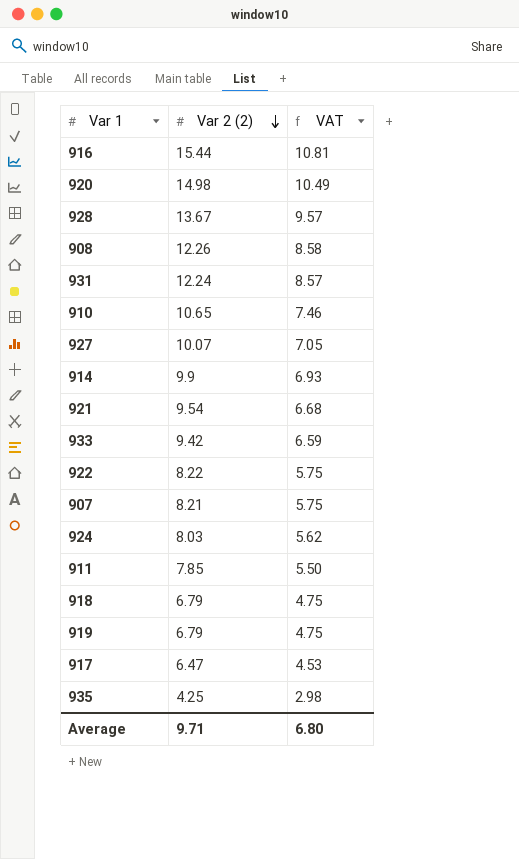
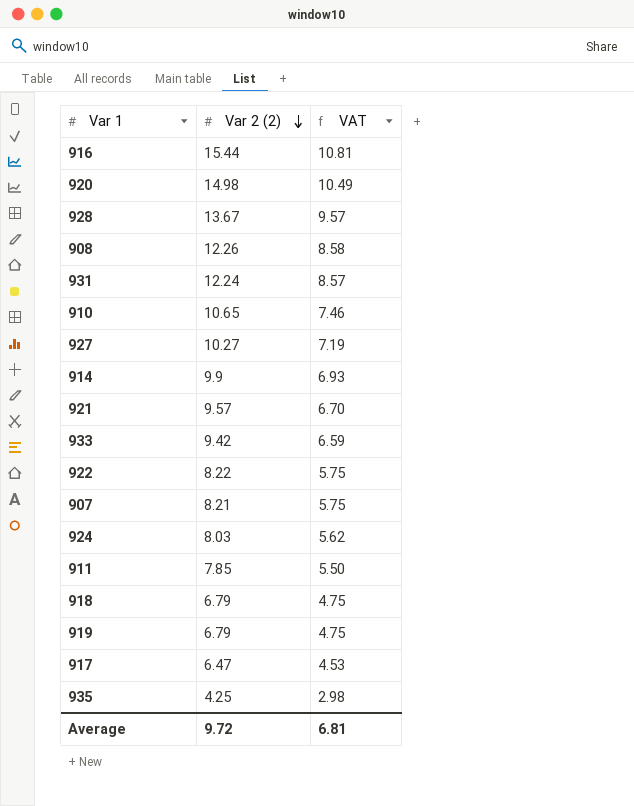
927 | Var 2 (2): 10.07 -> 10.27
927 | VAT: 7.05 -> 7.19
921 | Var 2 (2): 9.54 -> 9.57
921 | VAT: 6.68 -> 6.70
Average | Var 2 (2): 9.71 -> 9.72
Average | VAT: 6.80 -> 6.81

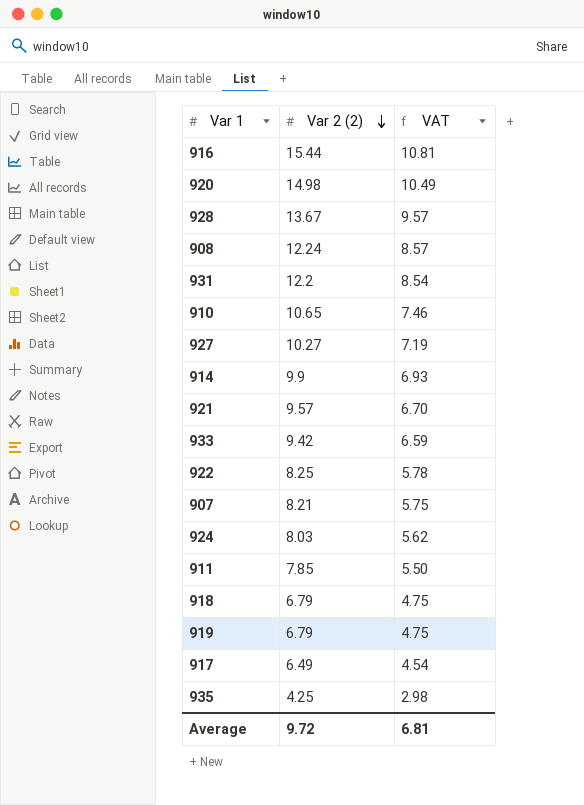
908 | Var 2 (2): 12.26 -> 12.24
908 | VAT: 8.58 -> 8.57
931 | Var 2 (2): 12.24 -> 12.2
931 | VAT: 8.57 -> 8.54
922 | Var 2 (2): 8.22 -> 8.25
922 | VAT: 5.75 -> 5.78
917 | Var 2 (2): 6.47 -> 6.49
917 | VAT: 4.53 -> 4.54

